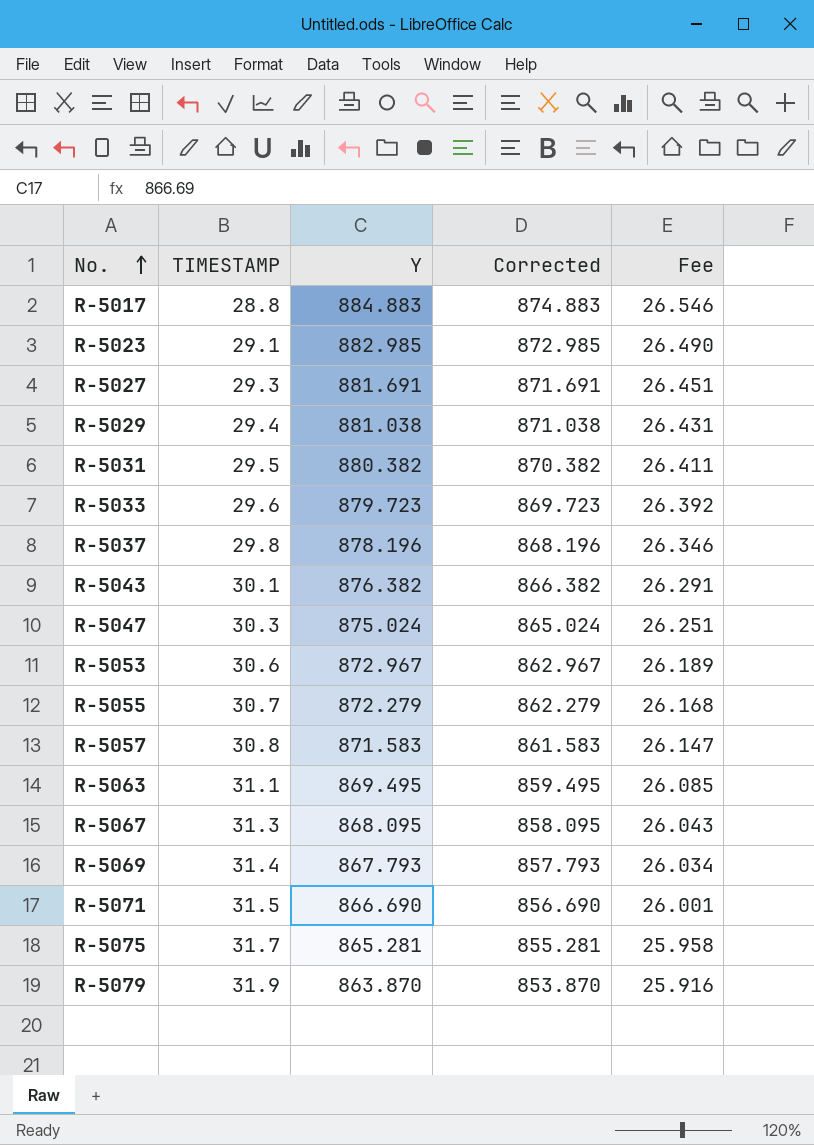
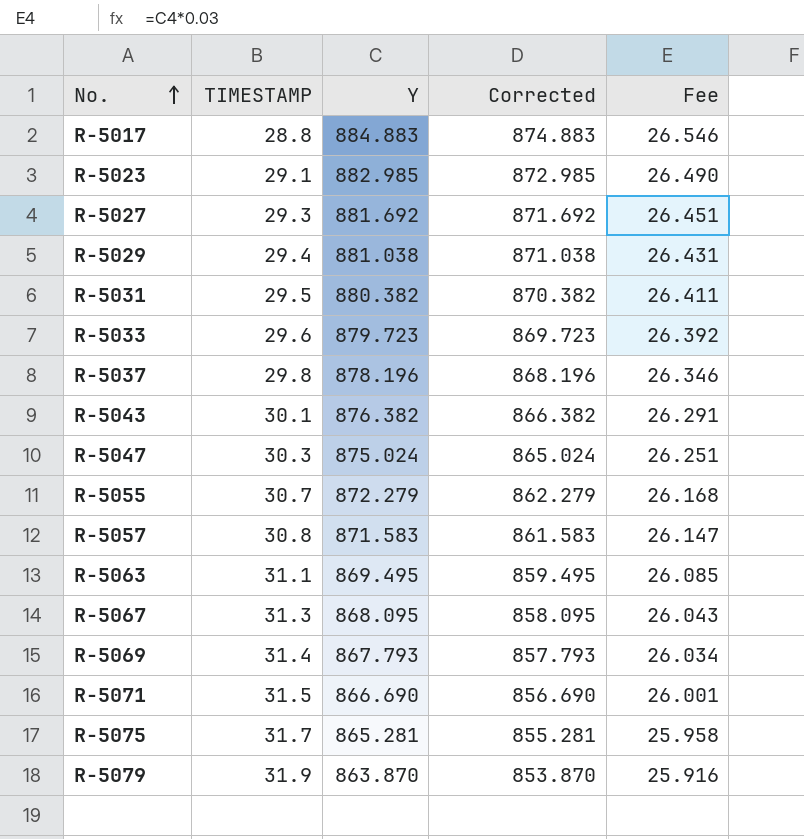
row R-5053: 30.6 | 872.967 | 862.967 | 26.189 -> none
R-5027 | Y: 881.691 -> 881.692
R-5027 | Corrected: 871.691 -> 871.692

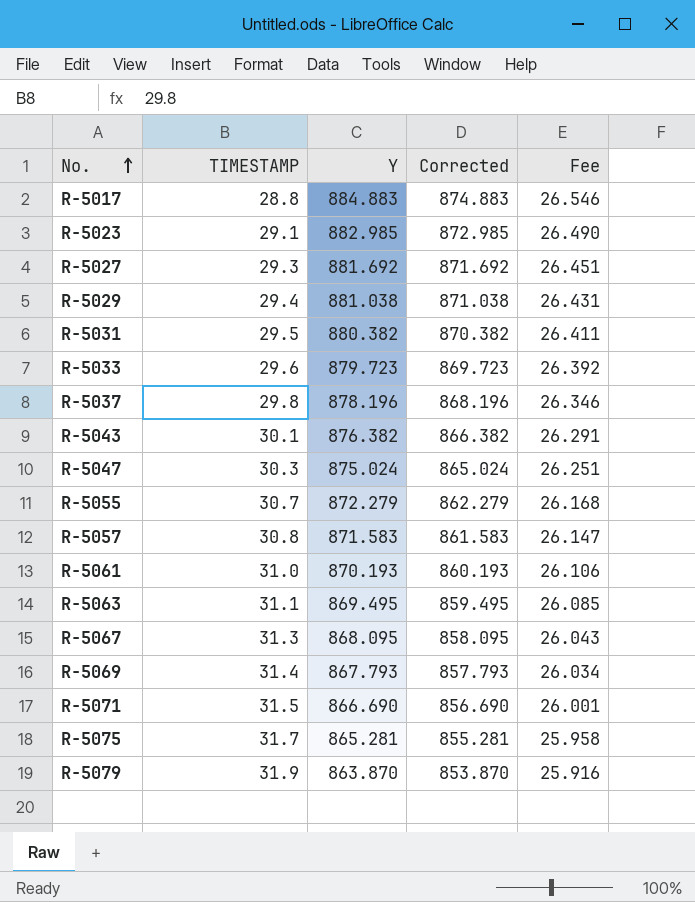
row R-5061: none -> 31.0 | 870.193 | 860.193 | 26.106

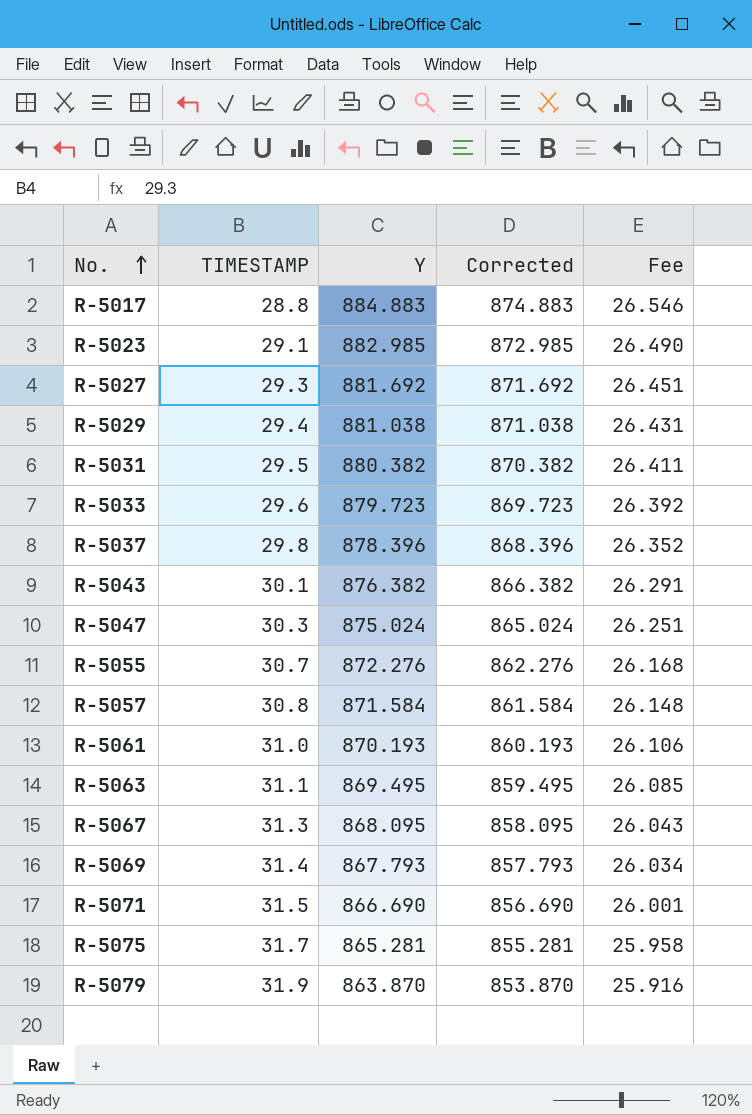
R-5037 | Y: 878.196 -> 878.396
R-5037 | Corrected: 868.196 -> 868.396
R-5037 | Fee: 26.346 -> 26.352
R-5055 | Y: 872.279 -> 872.276
R-5055 | Corrected: 862.279 -> 862.276
R-5057 | Y: 871.583 -> 871.584
R-5057 | Corrected: 861.583 -> 861.584
R-5057 | Fee: 26.147 -> 26.148

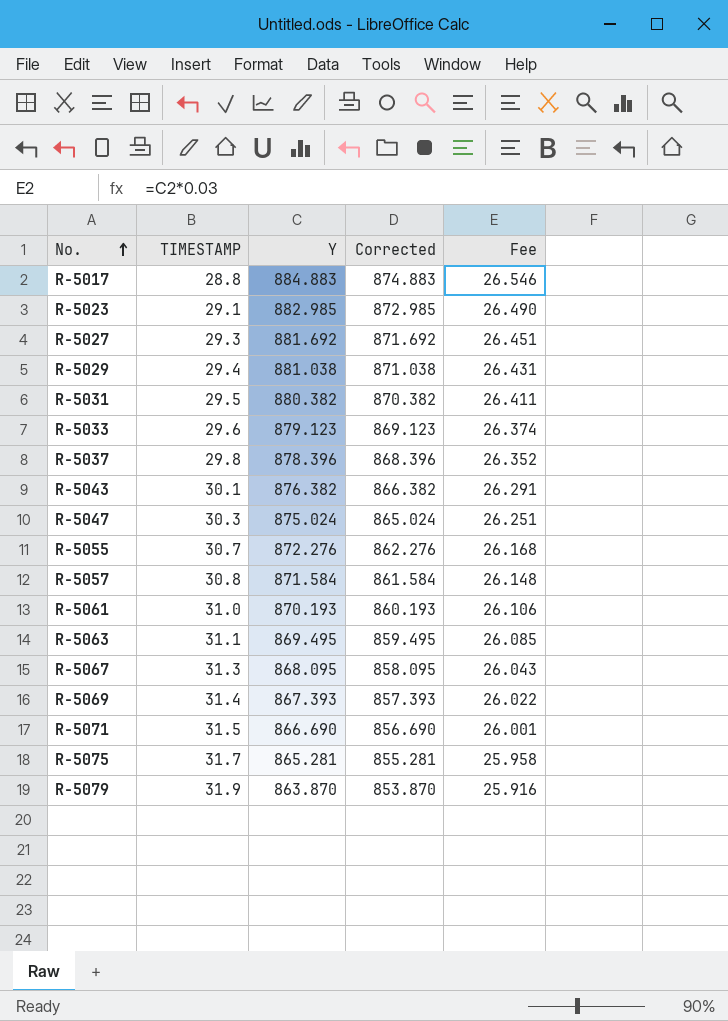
R-5033 | Y: 879.723 -> 879.123
R-5033 | Corrected: 869.723 -> 869.123
R-5033 | Fee: 26.392 -> 26.374
R-5069 | Y: 867.793 -> 867.393
R-5069 | Corrected: 857.793 -> 857.393
R-5069 | Fee: 26.034 -> 26.022

